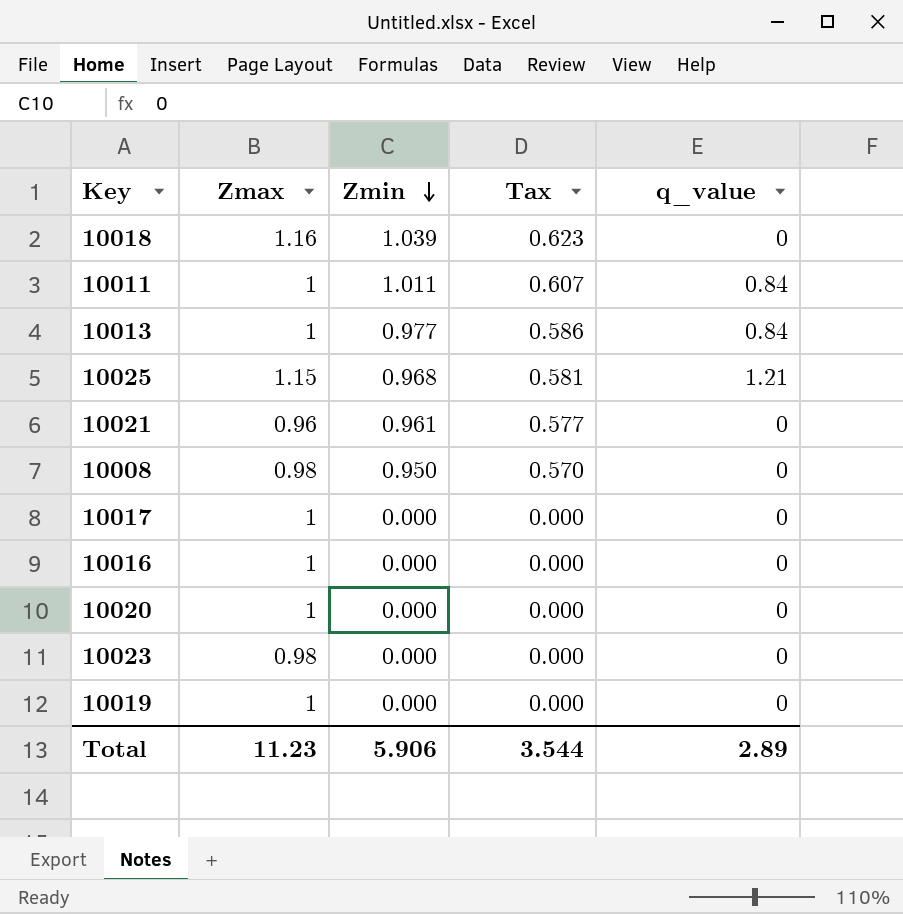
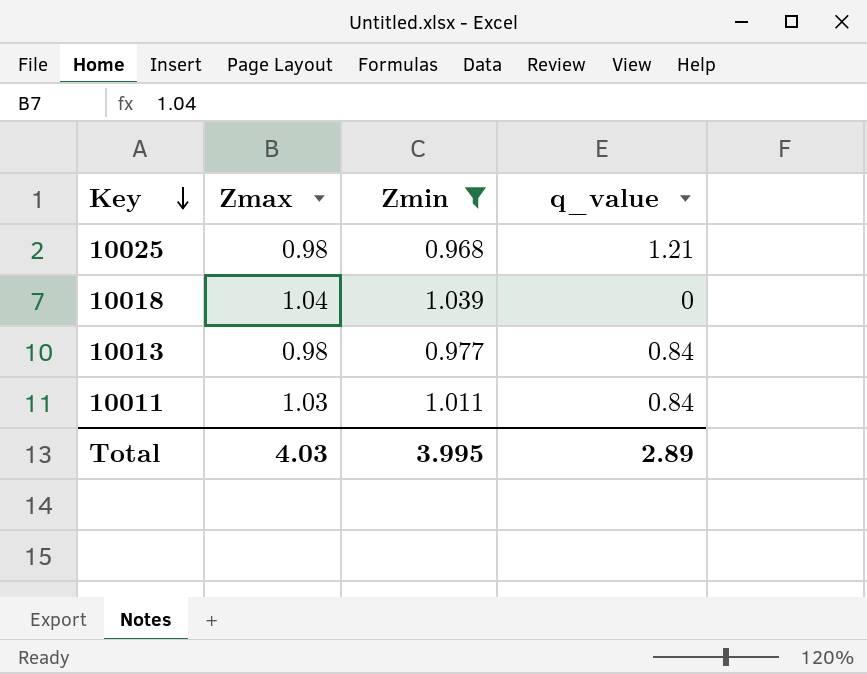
filter: none -> Zmin >= 0.968
row order: Zmin descending -> Key descending
column Tax | formula: [Zmin] * 0.6 -> none
10025 | Zmax: 1.15 -> 0.98
10018 | Zmax: 1.16 -> 1.04
10013 | Zmax: 1 -> 0.98
10011 | Zmax: 1 -> 1.03
Total | Zmax: 11.23 -> 4.03
Total | Zmin: 5.906 -> 3.995

